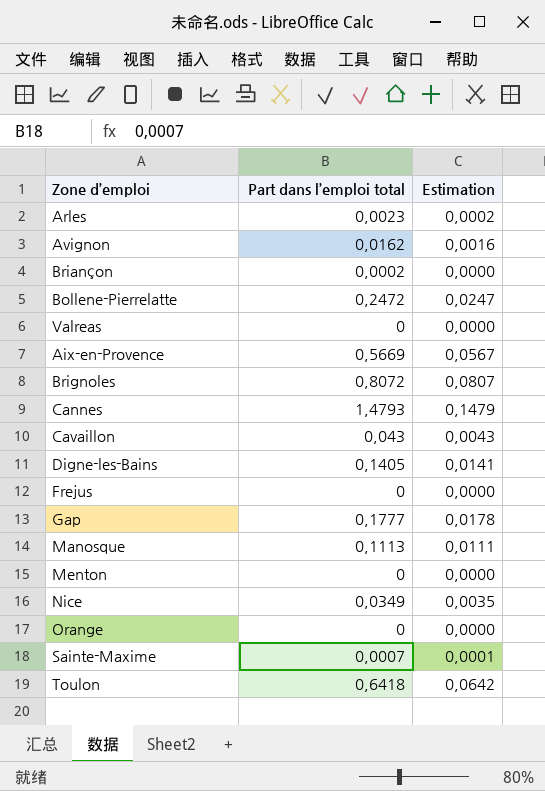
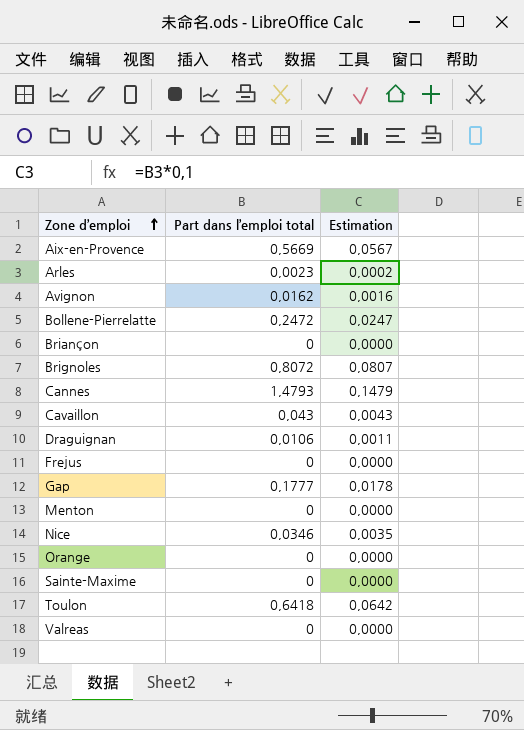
row order: none -> Zone d’emploi ascending
row Digne-les-Bains: 0,1405 | 0,0141 -> none
row Manosque: 0,1113 | 0,0111 -> none
Briançon | Part dans l’emploi total: 0,0002 -> 0
row Draguignan: none -> 0,0106 | 0,0011
Nice | Part dans l’emploi total: 0,0349 -> 0,0346
Sainte-Maxime | Part dans l’emploi total: 0,0007 -> 0
Sainte-Maxime | Estimation: 0,0001 -> 0,0000

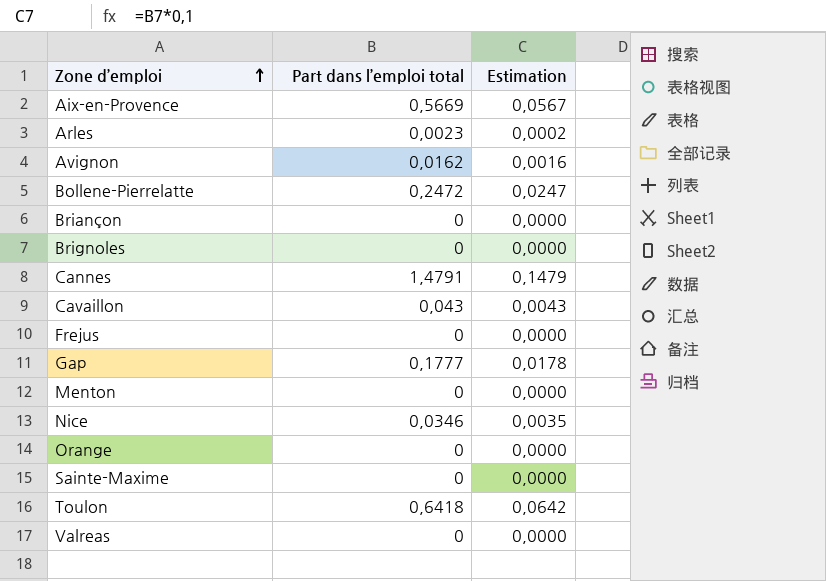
row Draguignan: 0,0106 | 0,0011 -> none
Brignoles | Part dans l’emploi total: 0,8072 -> 0
Brignoles | Estimation: 0,0807 -> 0,0000
Cannes | Part dans l’emploi total: 1,4793 -> 1,4791

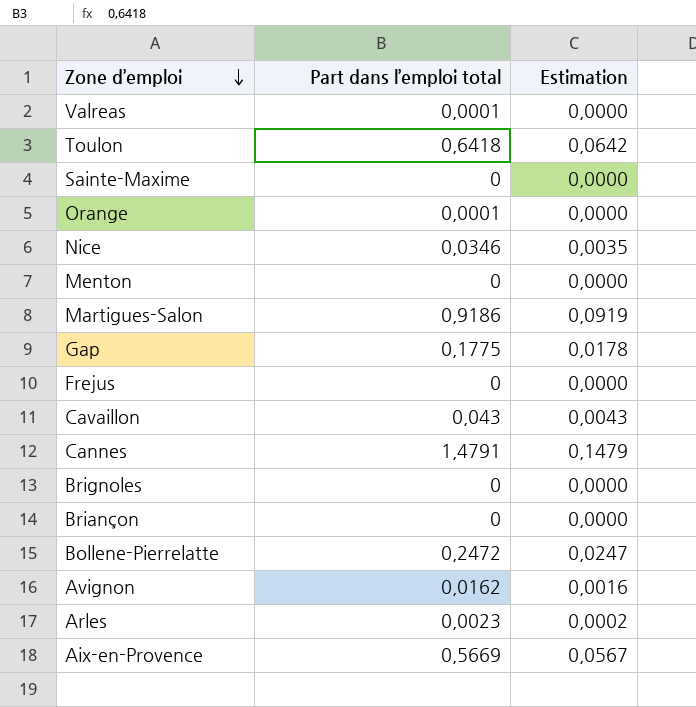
row order: Zone d’emploi ascending -> Zone d’emploi descending
Valreas | Part dans l’emploi total: 0 -> 0,0001
Orange | Part dans l’emploi total: 0 -> 0,0001
row Martigues-Salon: none -> 0,9186 | 0,0919
Gap | Part dans l’emploi total: 0,1777 -> 0,1775

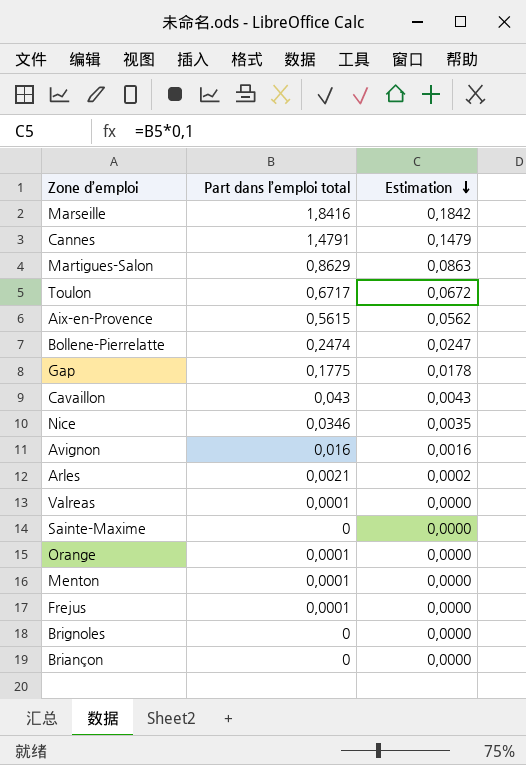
row order: Zone d’emploi descending -> Estimation descending
row Marseille: none -> 1,8416 | 0,1842
Martigues-Salon | Part dans l’emploi total: 0,9186 -> 0,8629
Martigues-Salon | Estimation: 0,0919 -> 0,0863
Toulon | Part dans l’emploi total: 0,6418 -> 0,6717
Toulon | Estimation: 0,0642 -> 0,0672
Aix-en-Provence | Part dans l’emploi total: 0,5669 -> 0,5615
Aix-en-Provence | Estimation: 0,0567 -> 0,0562
Bollene-Pierrelatte | Part dans l’emploi total: 0,2472 -> 0,2474
Avignon | Part dans l’emploi total: 0,0162 -> 0,016
Arles | Part dans l’emploi total: 0,0023 -> 0,0021
Menton | Part dans l’emploi total: 0 -> 0,0001
Frejus | Part dans l’emploi total: 0 -> 0,0001

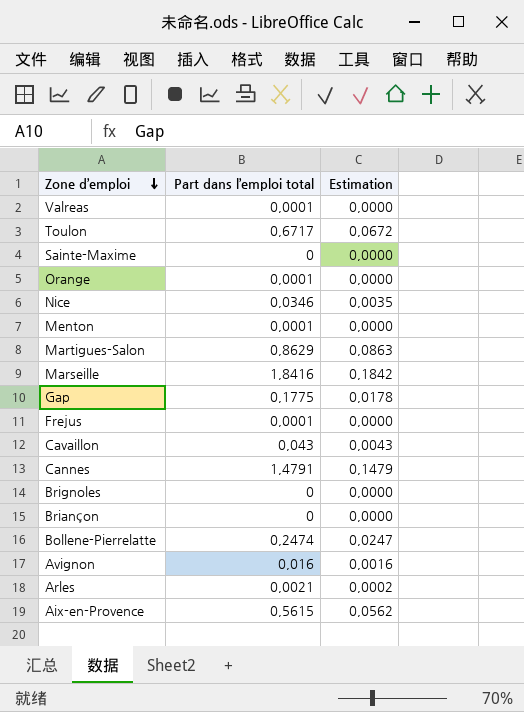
row order: Estimation descending -> Zone d’emploi descending

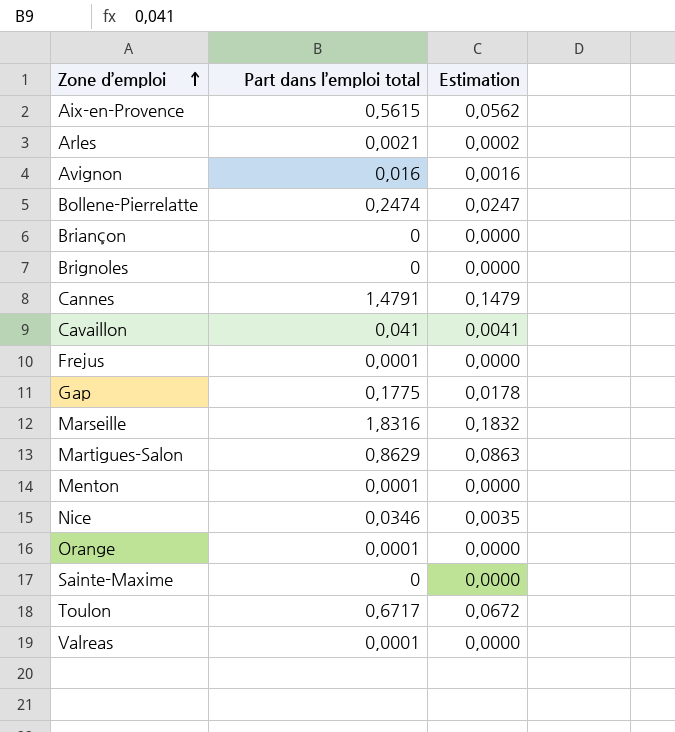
row order: Zone d’emploi descending -> Zone d’emploi ascending
Cavaillon | Part dans l’emploi total: 0,043 -> 0,041
Cavaillon | Estimation: 0,0043 -> 0,0041
Marseille | Part dans l’emploi total: 1,8416 -> 1,8316
Marseille | Estimation: 0,1842 -> 0,1832

